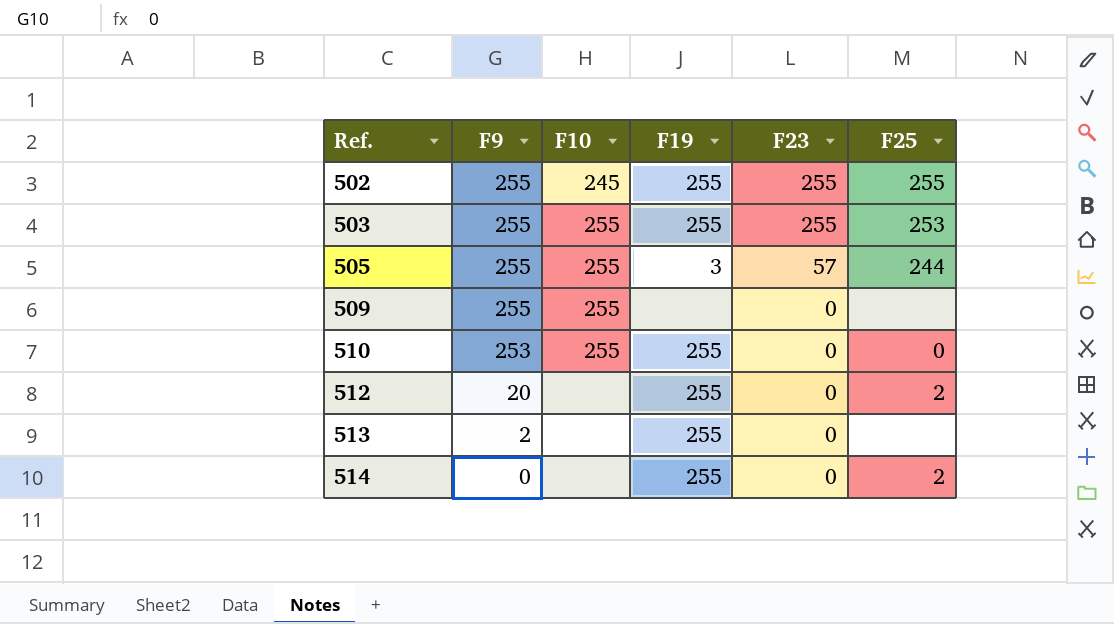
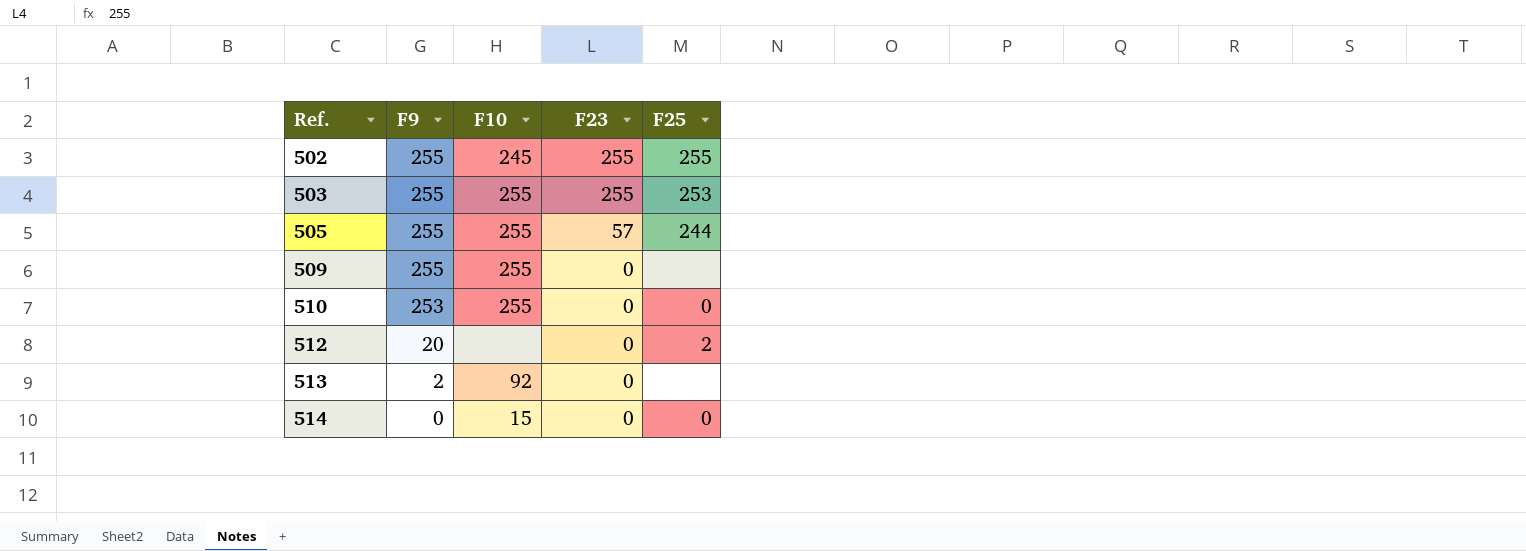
column F19 | position: 4 -> none
513 | F10: none -> 92
514 | F10: none -> 15
514 | F25: 2 -> 0

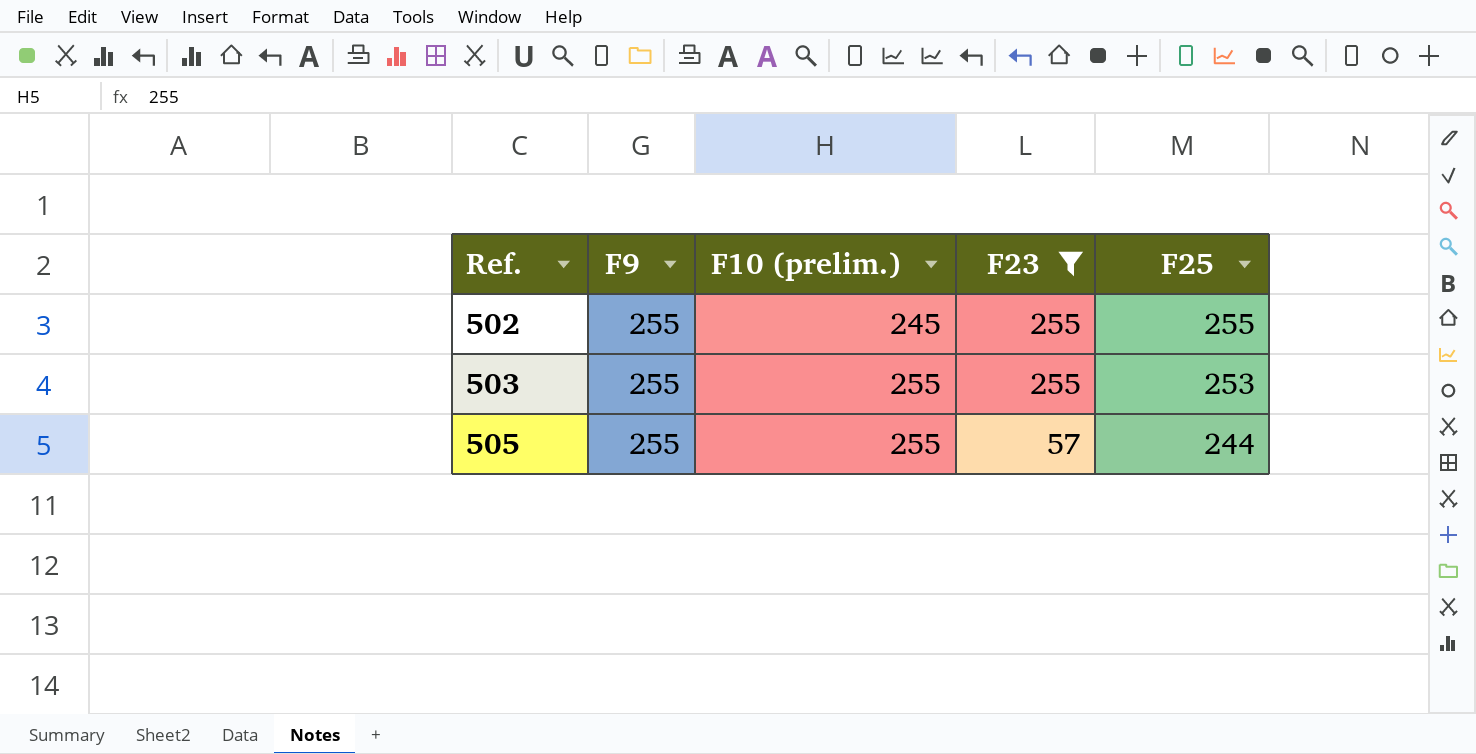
filter: none -> F23 != 0
column name: F10 -> F10 (prelim.)

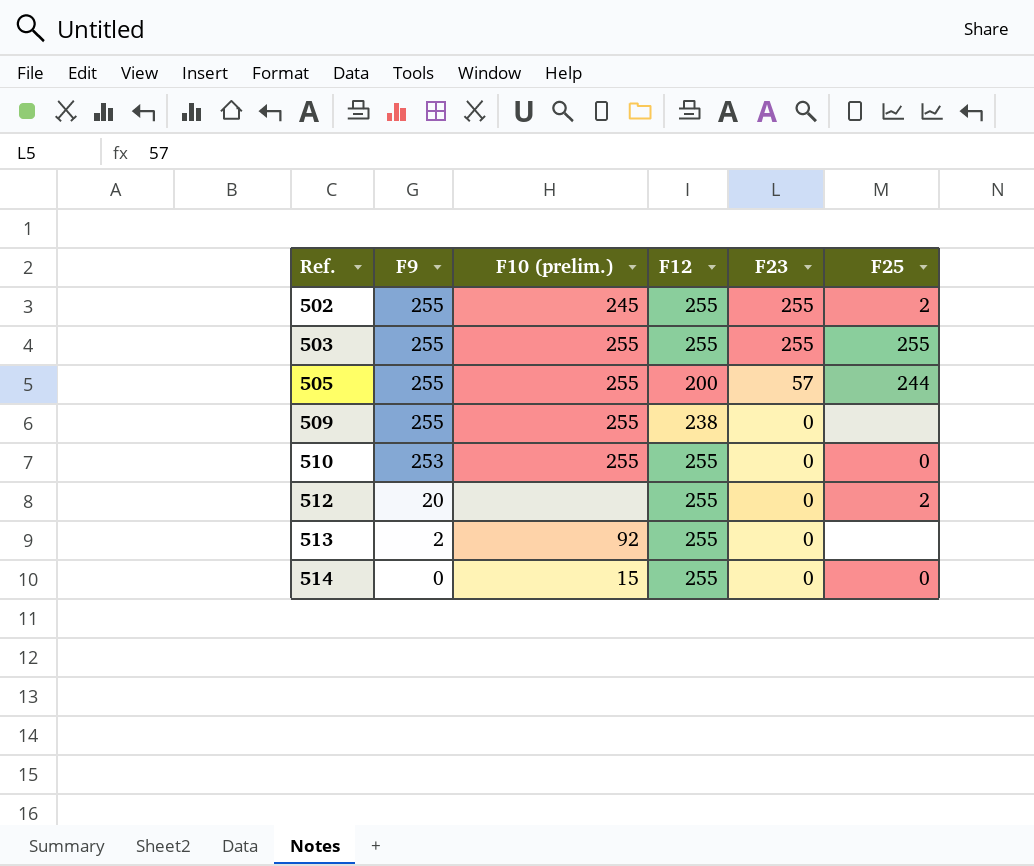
filter: F23 != 0 -> none
column F12 | position: none -> 4
502 | F25: 255 -> 2
503 | F25: 253 -> 255

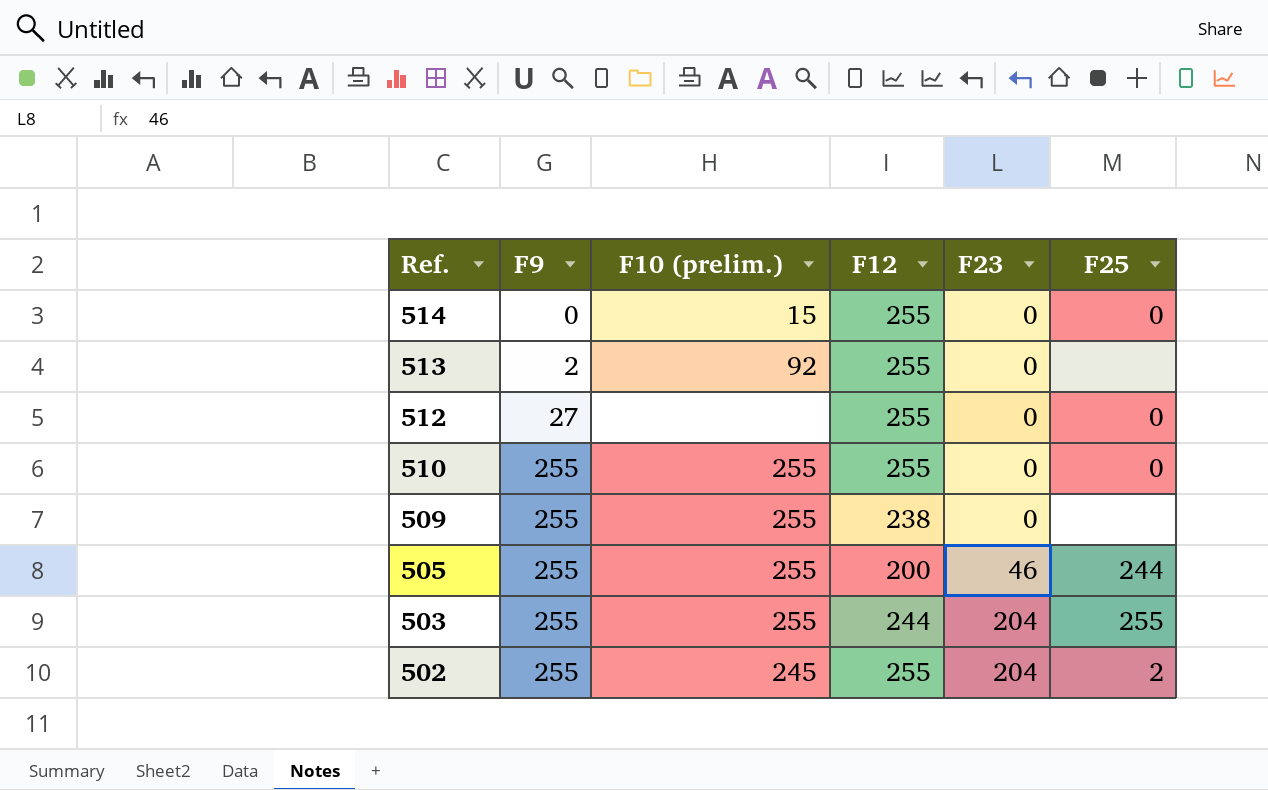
row order: Ref. ascending -> Ref. descending
512 | F9: 20 -> 27
512 | F25: 2 -> 0
510 | F9: 253 -> 255
505 | F23: 57 -> 46
503 | F12: 255 -> 244
503 | F23: 255 -> 204
502 | F23: 255 -> 204

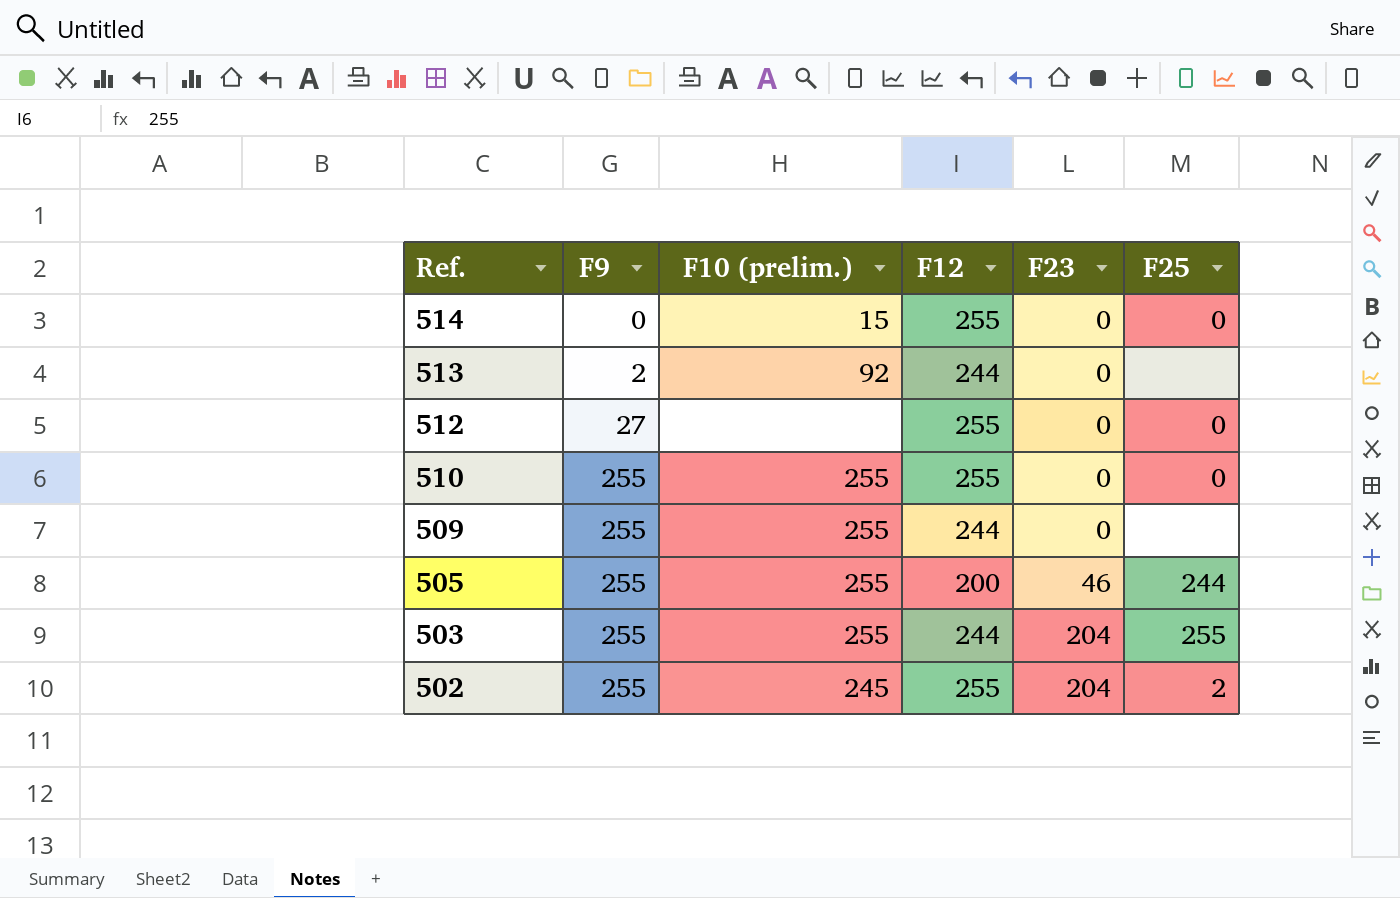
513 | F12: 255 -> 244
509 | F12: 238 -> 244

